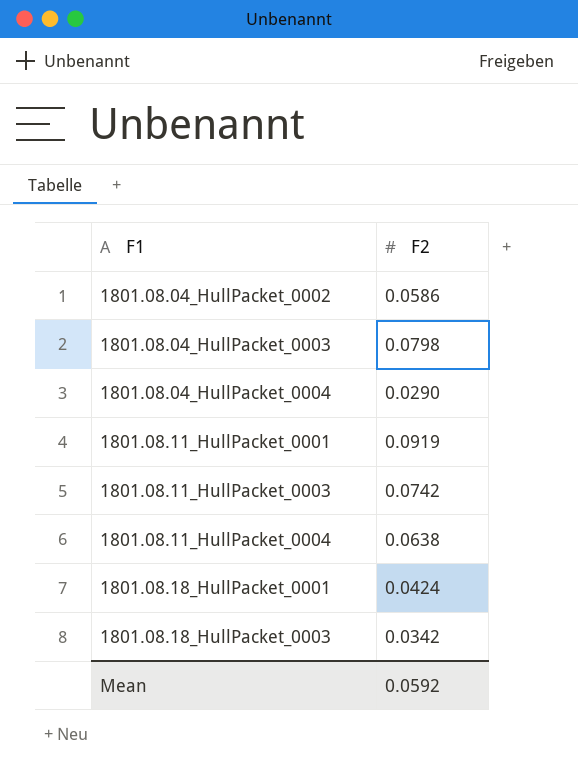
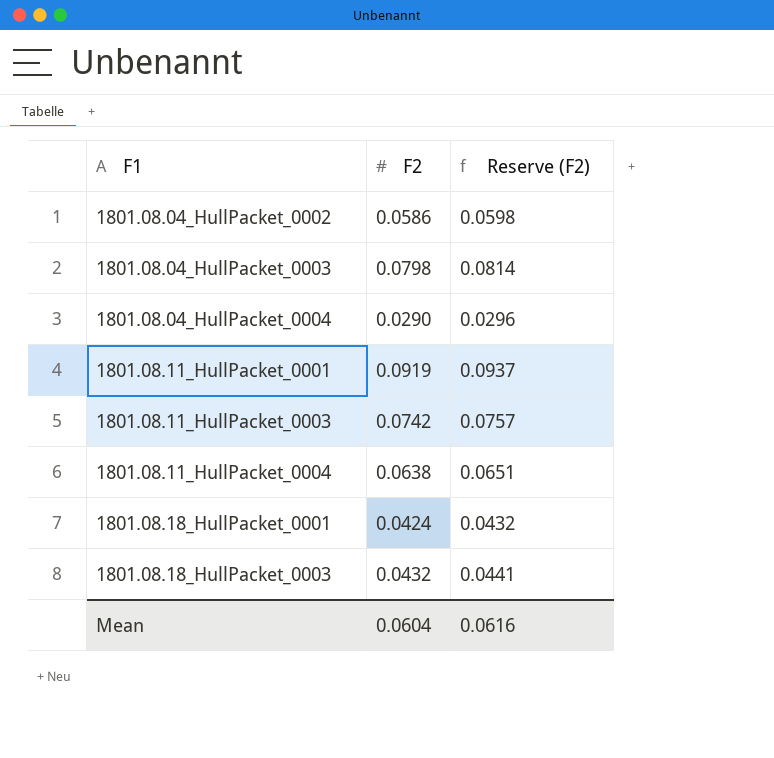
column Reserve (F2) | formula: none -> [F2] * 1.02
1801.08.18_HullPacket_0003 | F2: 0.0342 -> 0.0432
Mean | F2: 0.0592 -> 0.0604

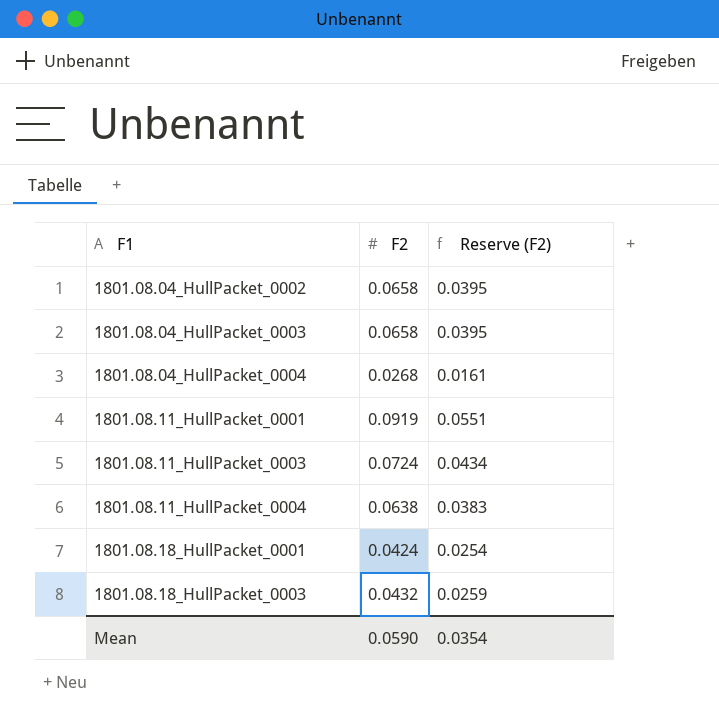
column Reserve (F2) | formula: [F2] * 1.02 -> [F2] * 0.6
1801.08.04_HullPacket_0002 | F2: 0.0586 -> 0.0658
1801.08.04_HullPacket_0003 | F2: 0.0798 -> 0.0658
1801.08.04_HullPacket_0004 | F2: 0.0290 -> 0.0268
1801.08.11_HullPacket_0003 | F2: 0.0742 -> 0.0724
Mean | F2: 0.0604 -> 0.0590
Mean | Reserve (F2): 0.0616 -> 0.0354

